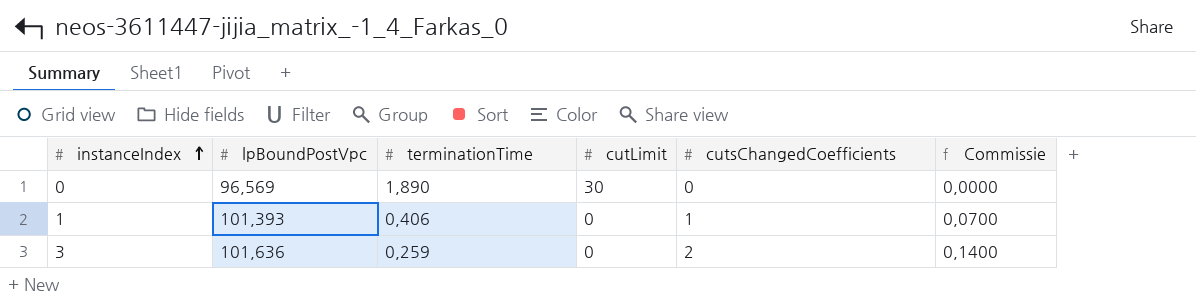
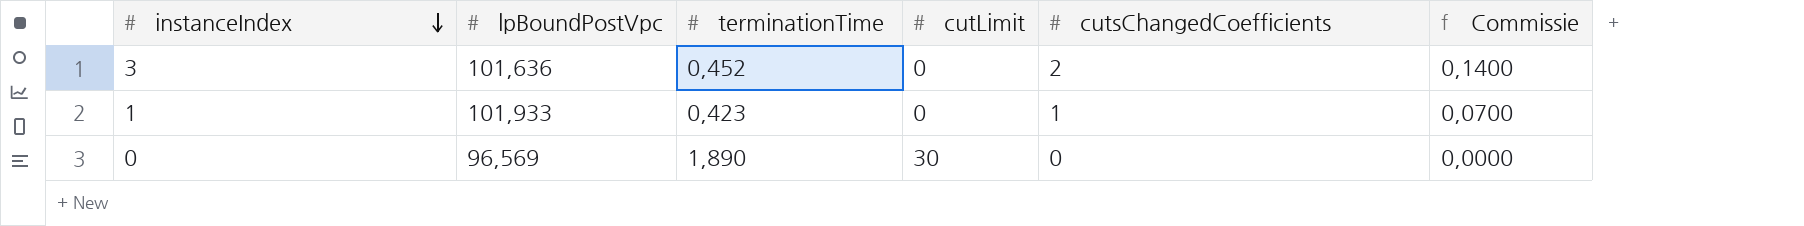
row order: instanceIndex ascending -> instanceIndex descending
3 | terminationTime: 0,259 -> 0,452
1 | lpBoundPostVpc: 101,393 -> 101,933
1 | terminationTime: 0,406 -> 0,423

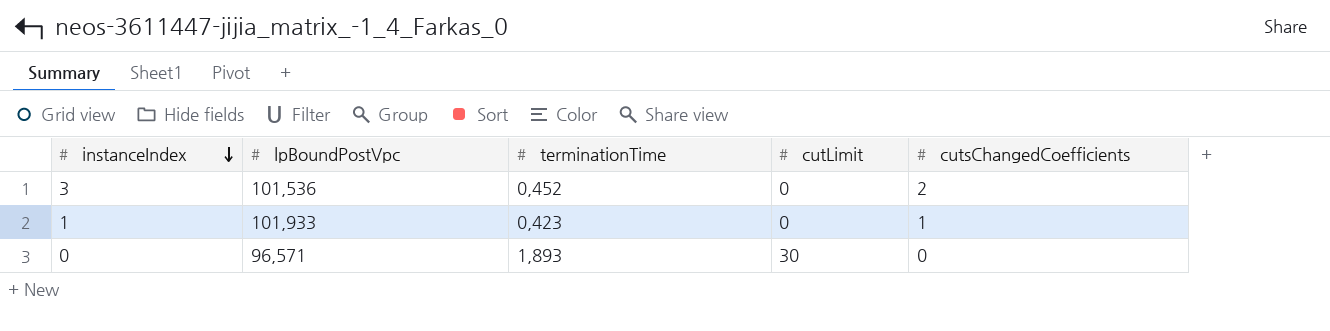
column Commissie | formula: [cutsChangedCoefficients] * 0,07 -> none
3 | lpBoundPostVpc: 101,636 -> 101,536
0 | lpBoundPostVpc: 96,569 -> 96,571
0 | terminationTime: 1,890 -> 1,893

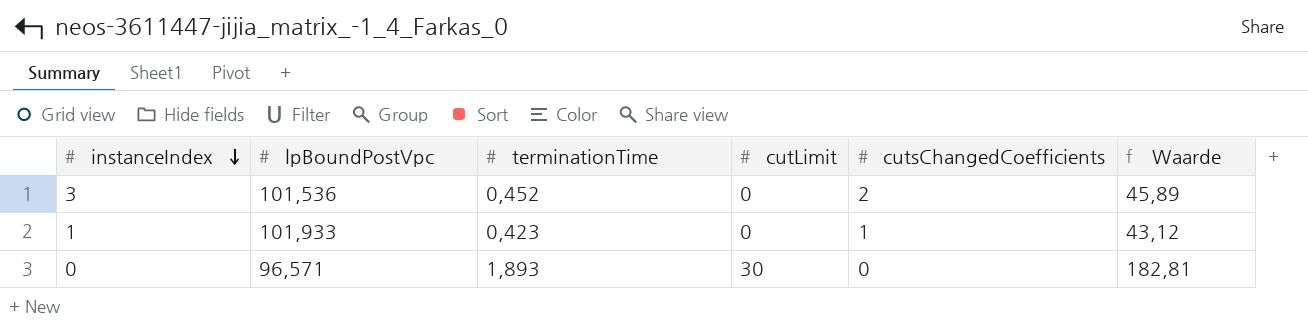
column Waarde | formula: none -> [lpBoundPostVpc] * [terminationTime]

